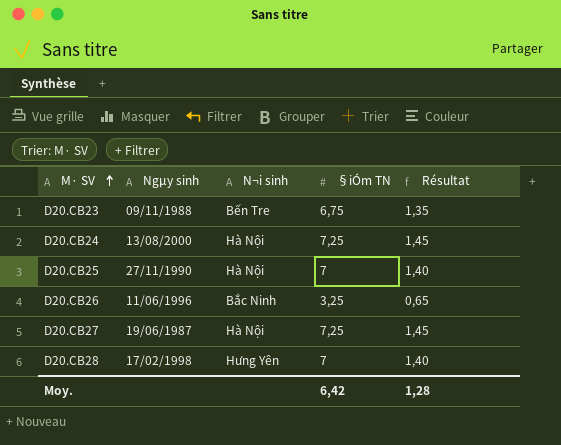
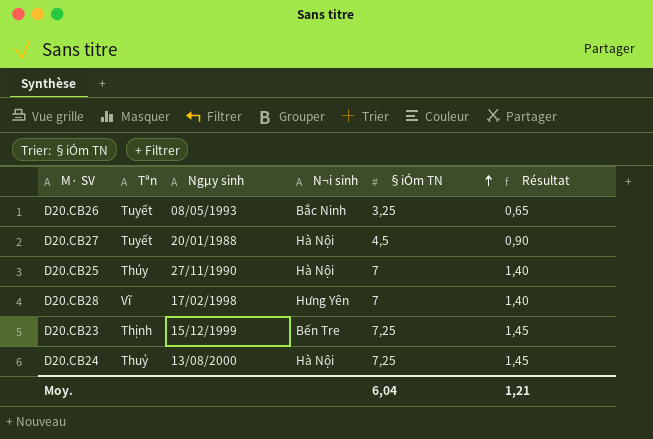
row order: M· SV ascending -> §iÓm TN ascending
column Tªn | position: none -> 2
D20.CB26 | Ngµy sinh: 11/06/1996 -> 08/05/1993
D20.CB27 | Ngµy sinh: 19/06/1987 -> 20/01/1988
D20.CB27 | §iÓm TN: 7,25 -> 4,5
D20.CB27 | Résultat: 1,45 -> 0,90
D20.CB23 | Ngµy sinh: 09/11/1988 -> 15/12/1999
D20.CB23 | §iÓm TN: 6,75 -> 7,25
D20.CB23 | Résultat: 1,35 -> 1,45
Moy. | §iÓm TN: 6,42 -> 6,04
Moy. | Résultat: 1,28 -> 1,21

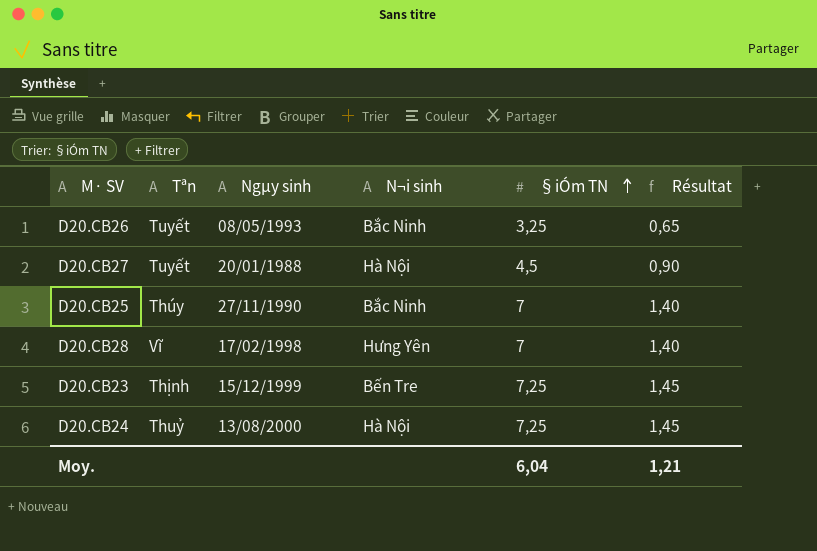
D20.CB25 | N¬i sinh: Hà Nội -> Bắc Ninh

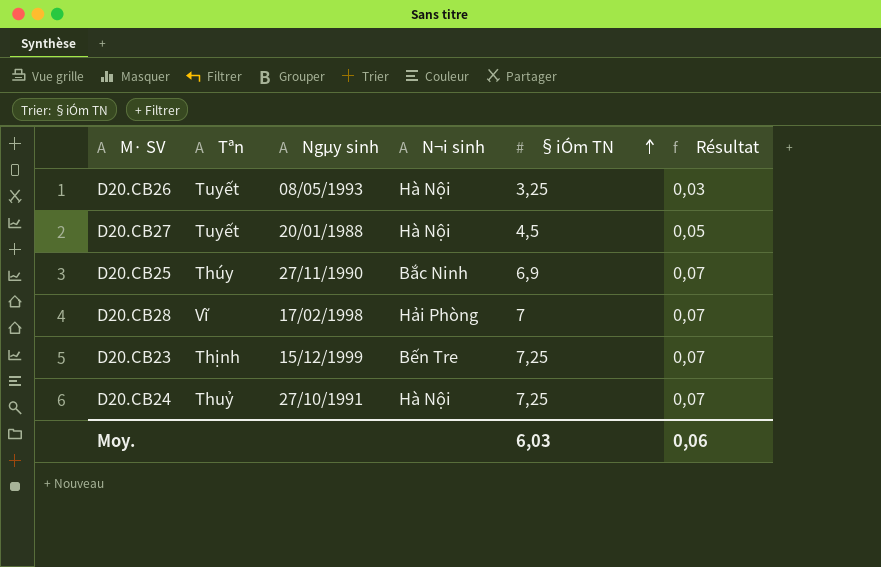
column Résultat | formula: [§iÓm TN] * 0,2 -> [§iÓm TN] * 0,01
D20.CB26 | N¬i sinh: Bắc Ninh -> Hà Nội
D20.CB25 | §iÓm TN: 7 -> 6,9
D20.CB28 | N¬i sinh: Hưng Yên -> Hải Phòng
D20.CB24 | Ngµy sinh: 13/08/2000 -> 27/10/1991
Moy. | §iÓm TN: 6,04 -> 6,03
Moy. | Résultat: 1,21 -> 0,06

